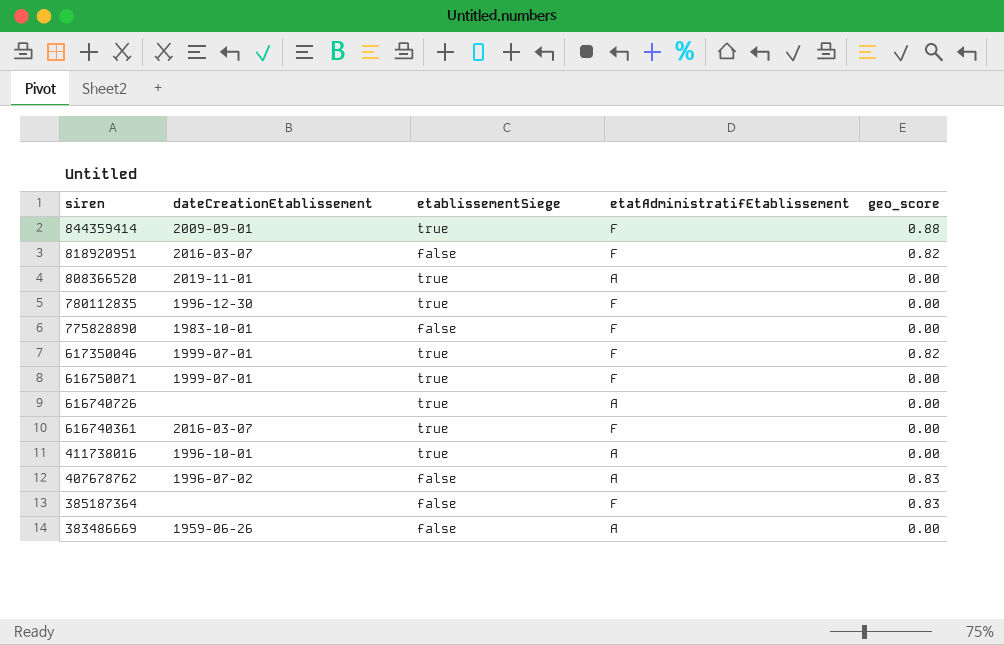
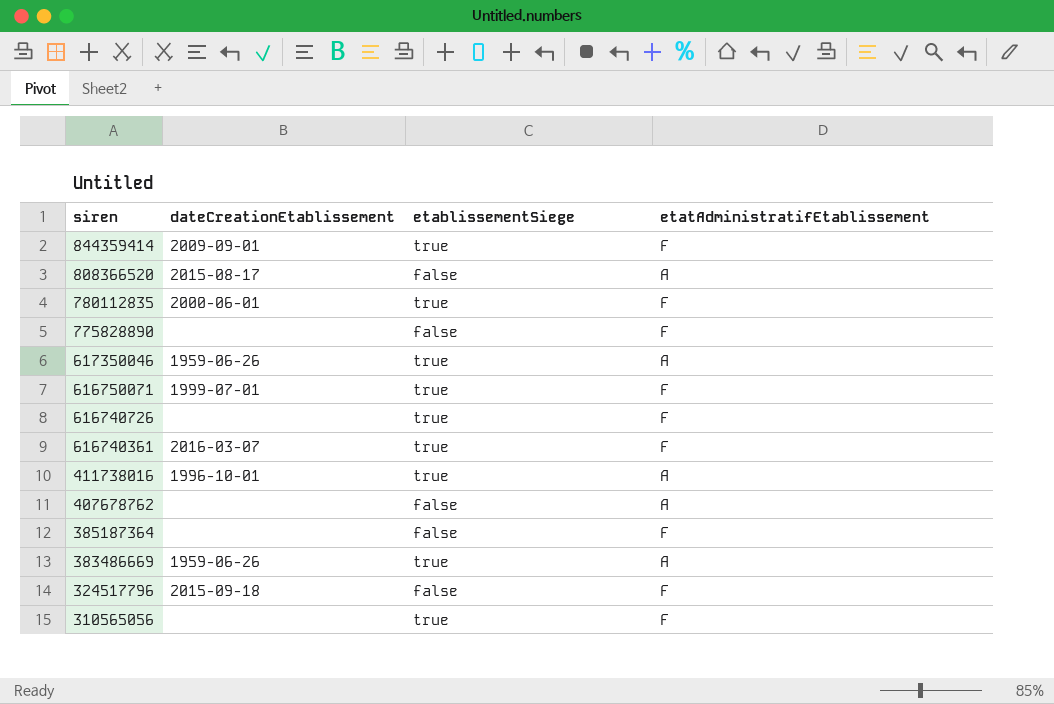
column geo_score | position: 5 -> none
row 818920951: 2016-03-07 | false | F | 0.82 -> none
808366520 | dateCreationEtablissement: 2019-11-01 -> 2015-08-17
808366520 | etablissementSiege: true -> false
780112835 | dateCreationEtablissement: 1996-12-30 -> 2000-06-01
775828890 | dateCreationEtablissement: 1983-10-01 -> none
617350046 | dateCreationEtablissement: 1999-07-01 -> 1959-06-26
617350046 | etatAdministratifEtablissement: F -> A
616740726 | etatAdministratifEtablissement: A -> F
407678762 | dateCreationEtablissement: 1996-07-02 -> none
383486669 | etablissementSiege: false -> true
row 324517796: none -> 2015-09-18 | false | F
row 310565056: none -> none | true | F

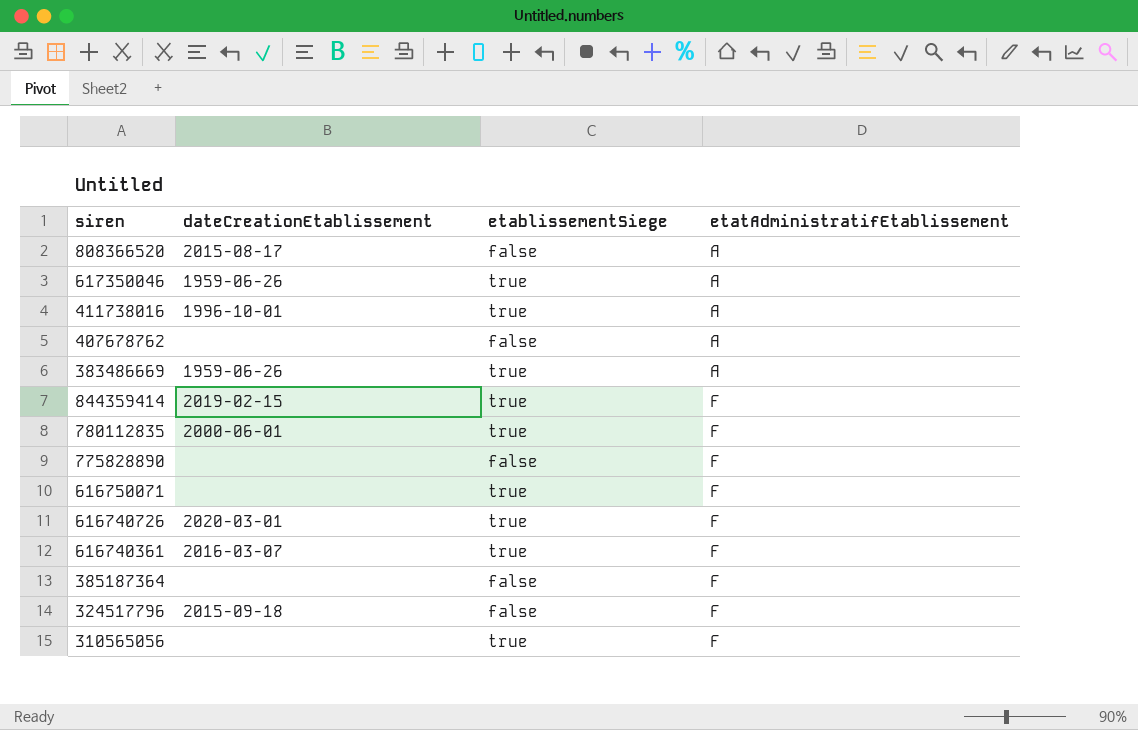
row order: siren descending -> etatAdministratifEtablissement ascending
844359414 | dateCreationEtablissement: 2009-09-01 -> 2019-02-15
616750071 | dateCreationEtablissement: 1999-07-01 -> none
616740726 | dateCreationEtablissement: none -> 2020-03-01

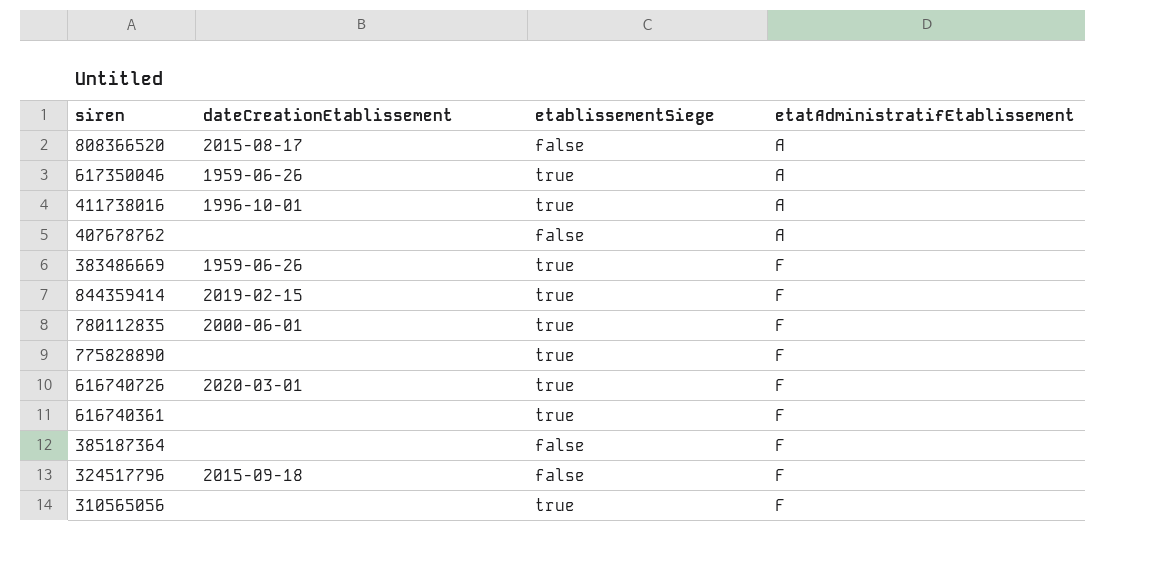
row 616750071: none | true | F -> none
383486669 | etatAdministratifEtablissement: A -> F
775828890 | etablissementSiege: false -> true
616740361 | dateCreationEtablissement: 2016-03-07 -> none

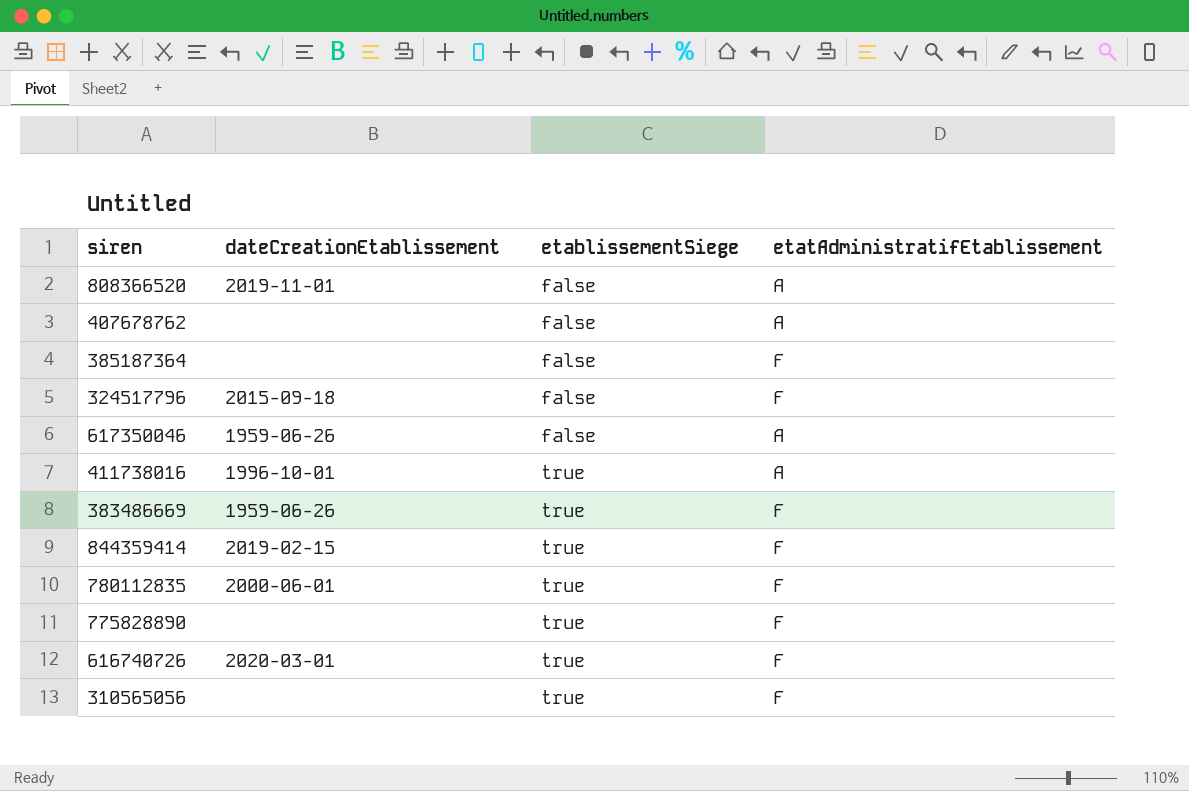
row order: etatAdministratifEtablissement ascending -> etablissementSiege ascending
row 616740361: none | true | F -> none
808366520 | dateCreationEtablissement: 2015-08-17 -> 2019-11-01
617350046 | etablissementSiege: true -> false

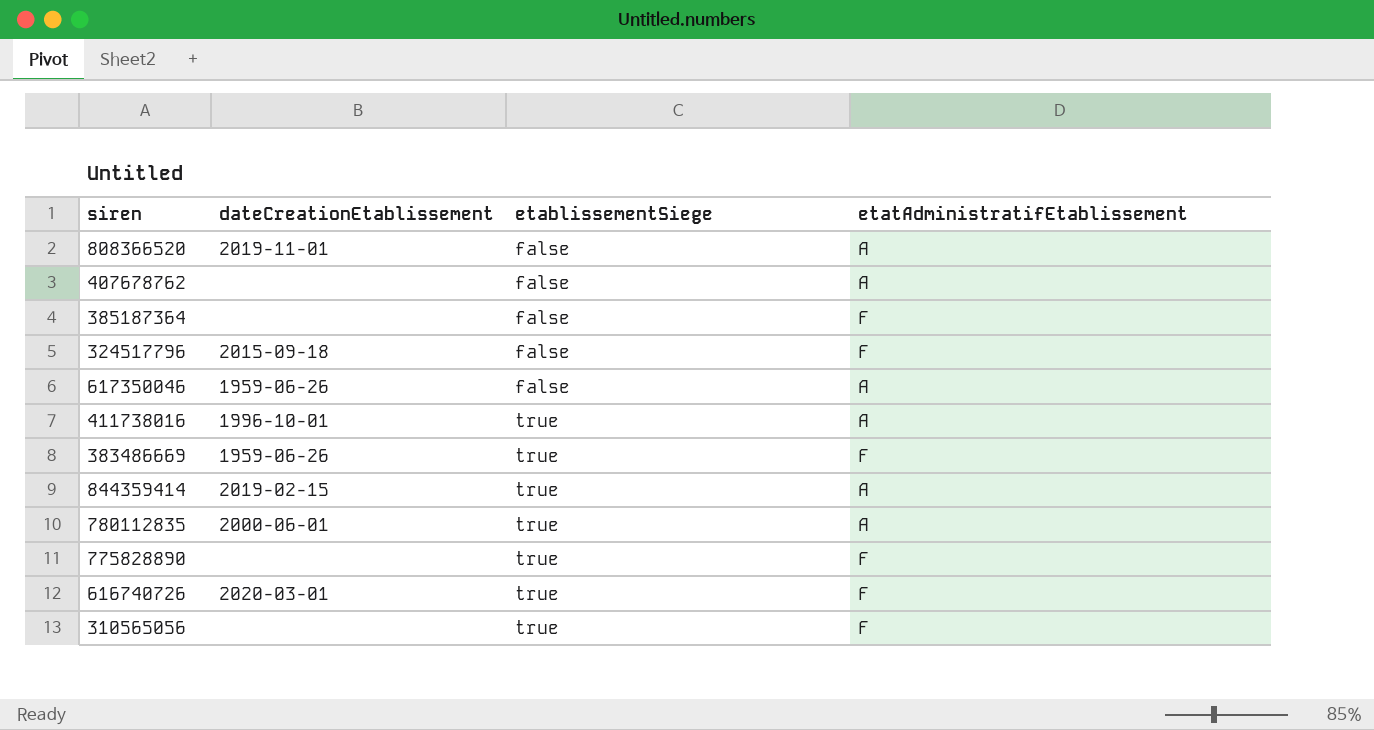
844359414 | etatAdministratifEtablissement: F -> A
780112835 | etatAdministratifEtablissement: F -> A

